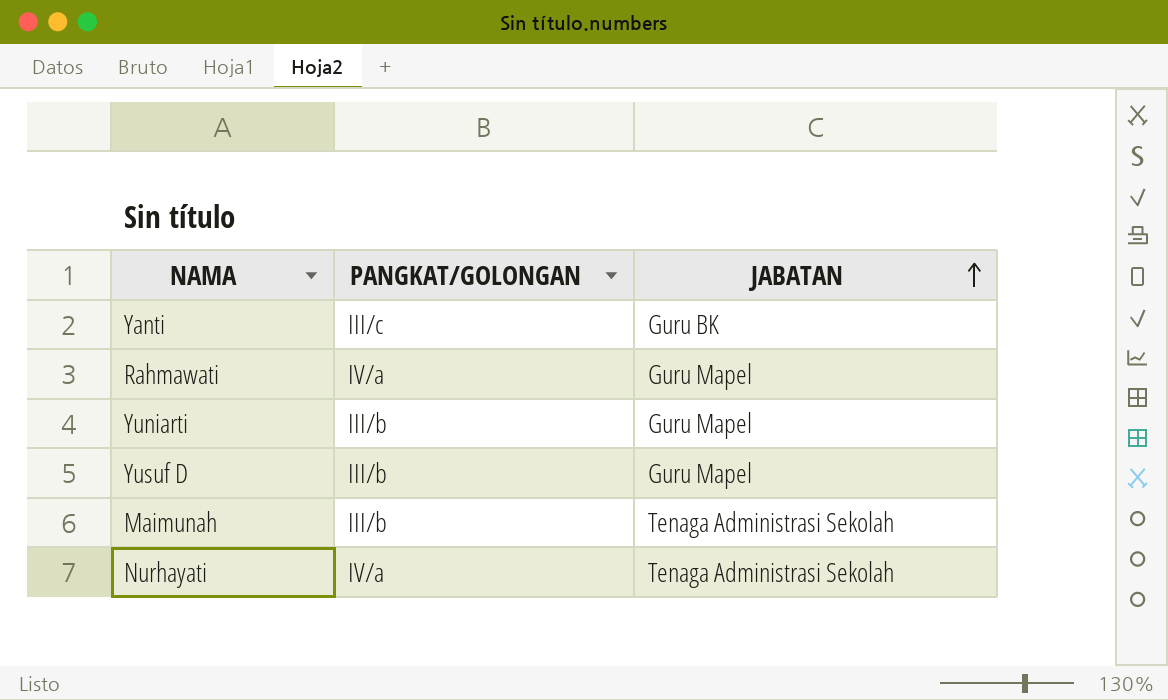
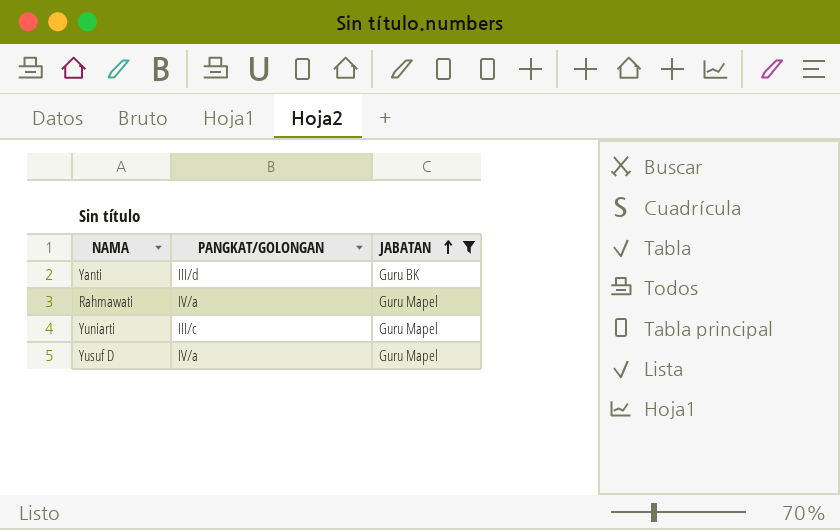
filter: none -> JABATAN != Tenaga Administrasi Sekolah
Yanti | PANGKAT/GOLONGAN: III/c -> III/d
Yuniarti | PANGKAT/GOLONGAN: III/b -> III/c
Yusuf D | PANGKAT/GOLONGAN: III/b -> IV/a

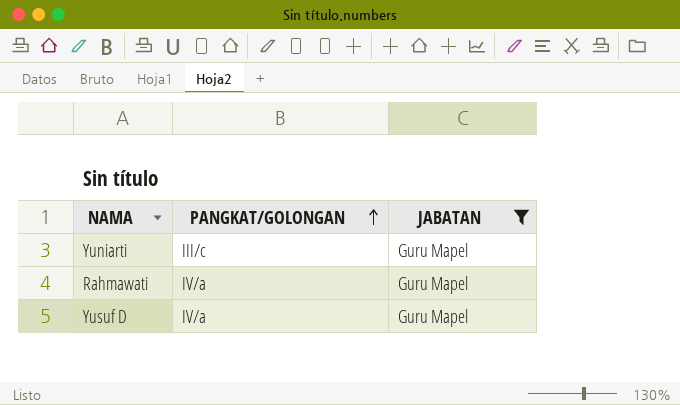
row order: JABATAN ascending -> PANGKAT/GOLONGAN ascending
row Yanti: III/d | Guru BK -> none

